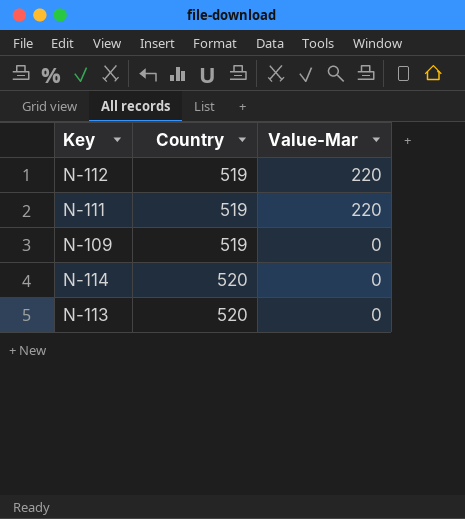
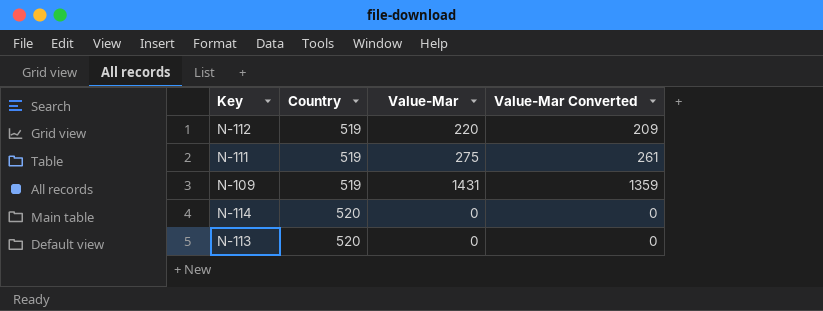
column Value-Mar Converted | formula: none -> [Value-Mar] * 0.95
N-111 | Value-Mar: 220 -> 275
N-109 | Value-Mar: 0 -> 1431

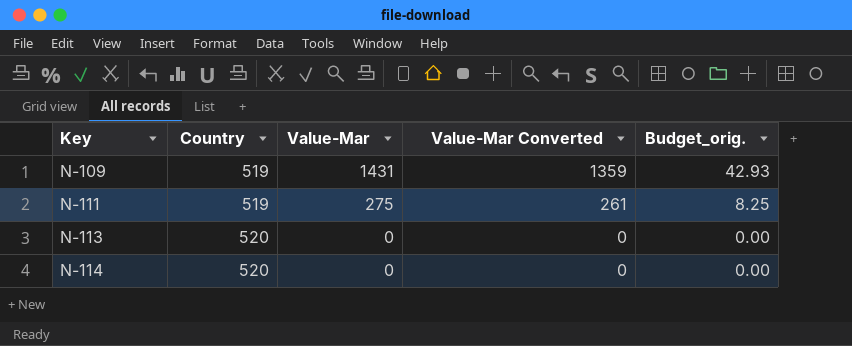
row order: Country ascending -> Key ascending
column Budget_orig. | formula: none -> [Value-Mar] * 0.03
row N-112: 519 | 220 | 209 -> none

